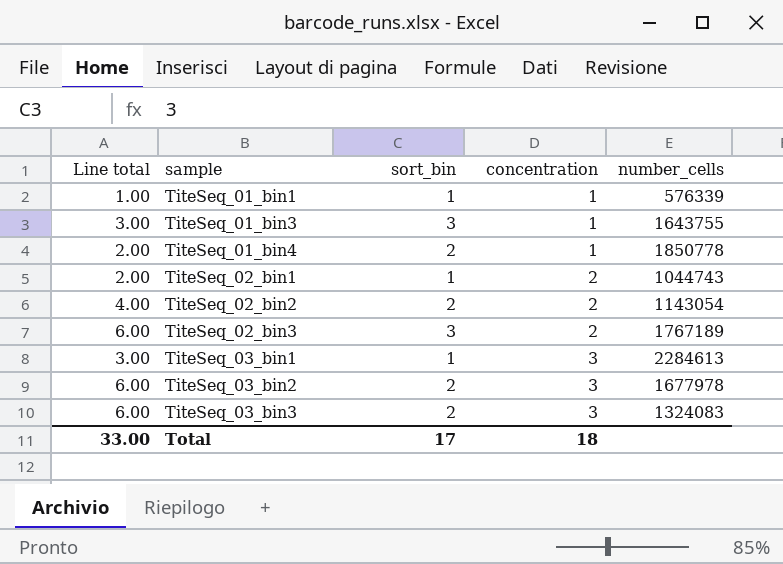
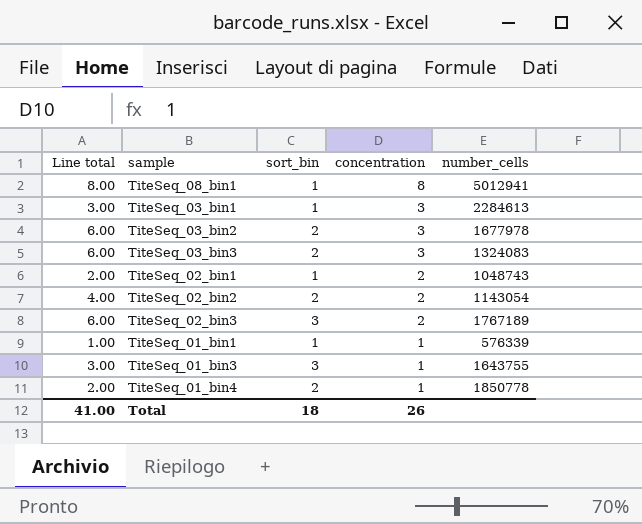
row order: sample ascending -> concentration descending
row TiteSeq_08_bin1: none -> 8.00 | 1 | 8 | 5012941
TiteSeq_02_bin1 | number_cells: 1044743 -> 1048743
Total | Line total: 33.00 -> 41.00
Total | sort_bin: 17 -> 18
Total | concentration: 18 -> 26

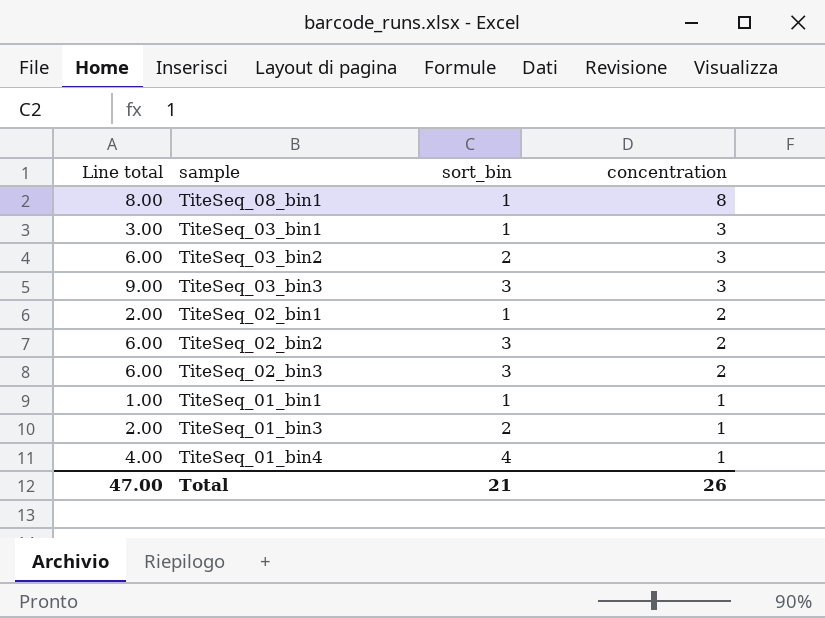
column number_cells | position: 5 -> none
TiteSeq_03_bin3 | Line total: 6.00 -> 9.00
TiteSeq_03_bin3 | sort_bin: 2 -> 3
TiteSeq_02_bin2 | Line total: 4.00 -> 6.00
TiteSeq_02_bin2 | sort_bin: 2 -> 3
TiteSeq_01_bin3 | Line total: 3.00 -> 2.00
TiteSeq_01_bin3 | sort_bin: 3 -> 2
TiteSeq_01_bin4 | Line total: 2.00 -> 4.00
TiteSeq_01_bin4 | sort_bin: 2 -> 4
Total | Line total: 41.00 -> 47.00
Total | sort_bin: 18 -> 21

